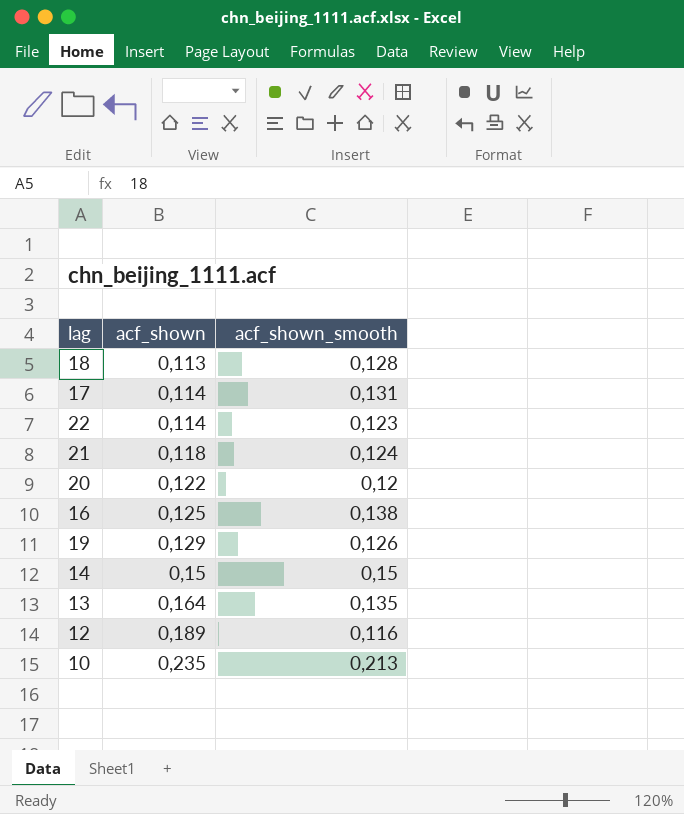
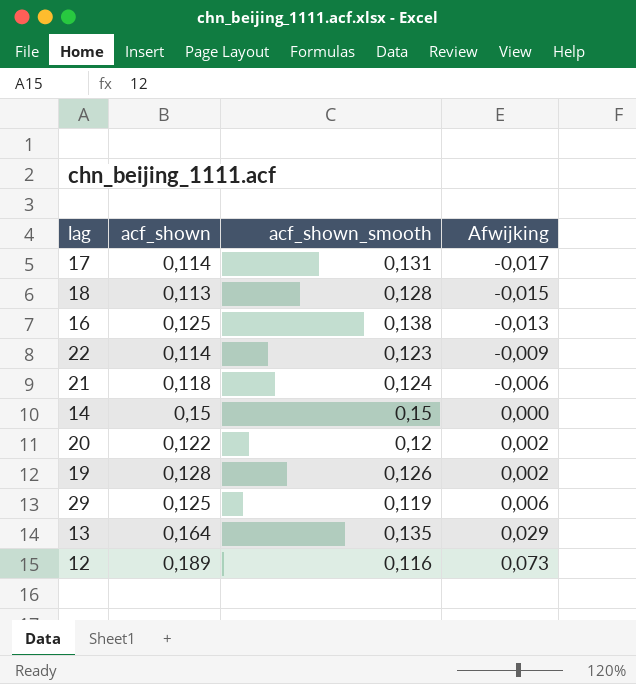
row order: acf_shown ascending -> Afwijking ascending
column Afwijking | formula: none -> [acf_shown] - [acf_shown_smooth]
row 10: 0,235 | 0,213 -> none
19 | acf_shown: 0,129 -> 0,128
row 29: none -> 0,125 | 0,119 | 0,006

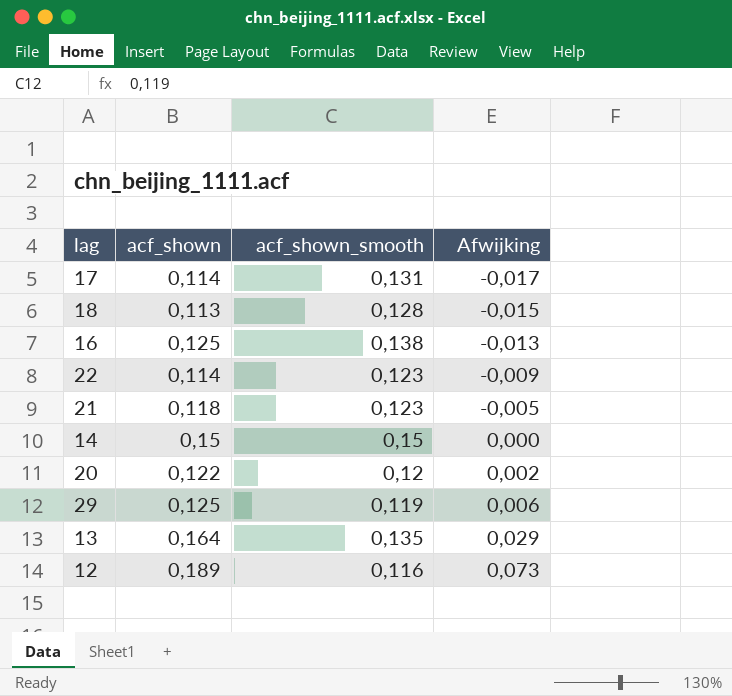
row 19: 0,128 | 0,126 | 0,002 -> none
21 | acf_shown_smooth: 0,124 -> 0,123
21 | Afwijking: -0,006 -> -0,005

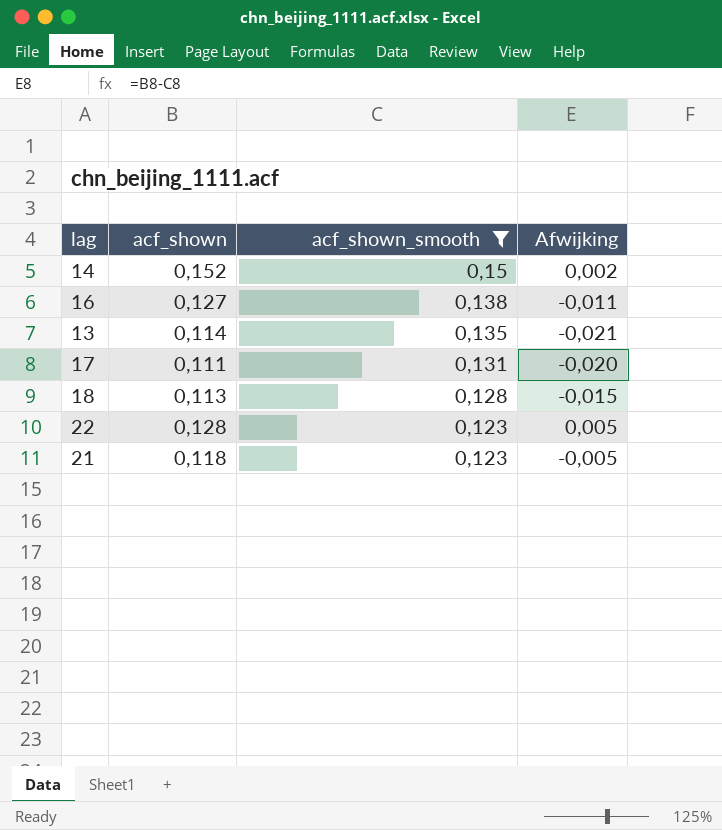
filter: none -> acf_shown_smooth >= 0,123
row order: Afwijking ascending -> acf_shown_smooth descending
14 | acf_shown: 0,15 -> 0,152
14 | Afwijking: 0,000 -> 0,002
16 | acf_shown: 0,125 -> 0,127
16 | Afwijking: -0,013 -> -0,011
13 | acf_shown: 0,164 -> 0,114
13 | Afwijking: 0,029 -> -0,021
17 | acf_shown: 0,114 -> 0,111
17 | Afwijking: -0,017 -> -0,020
22 | acf_shown: 0,114 -> 0,128
22 | Afwijking: -0,009 -> 0,005

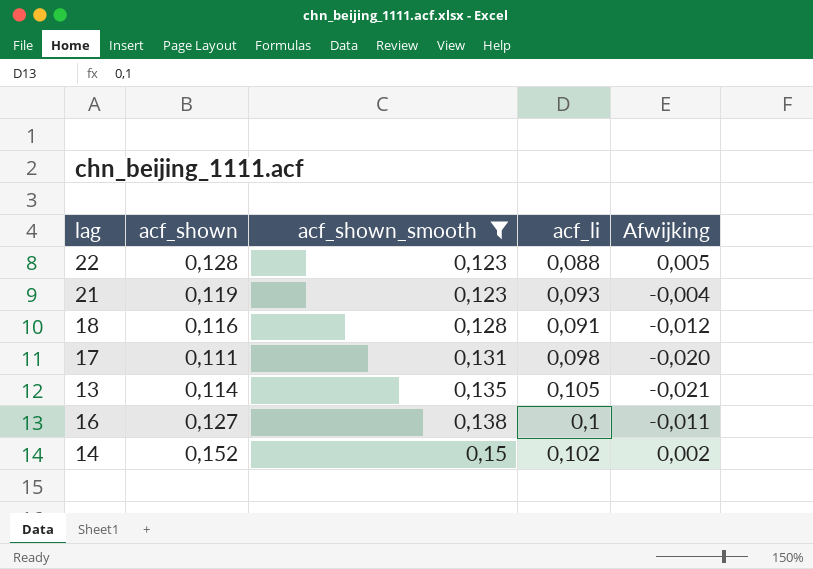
row order: acf_shown_smooth descending -> acf_shown_smooth ascending
column acf_li | position: none -> 4
21 | acf_shown: 0,118 -> 0,119
21 | Afwijking: -0,005 -> -0,004
18 | acf_shown: 0,113 -> 0,116
18 | Afwijking: -0,015 -> -0,012

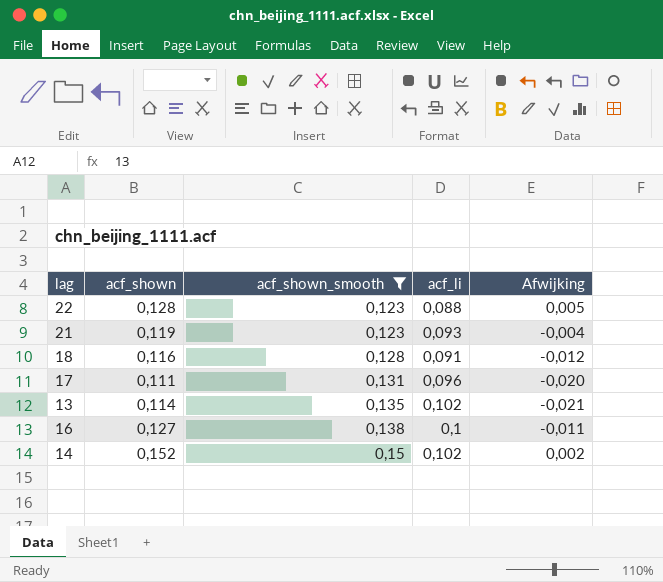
17 | acf_li: 0,098 -> 0,096
13 | acf_li: 0,105 -> 0,102

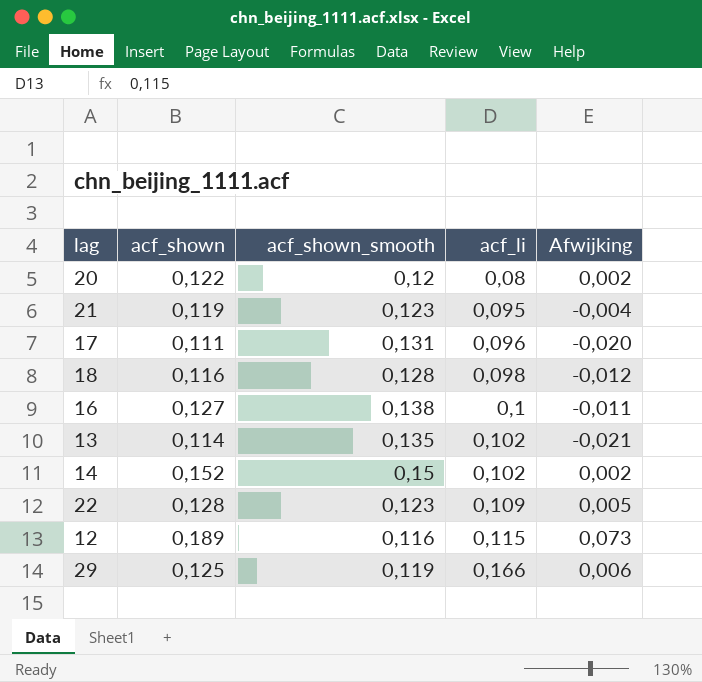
filter: acf_shown_smooth >= 0,123 -> none
row order: acf_shown_smooth ascending -> acf_li ascending
21 | acf_li: 0,093 -> 0,095
18 | acf_li: 0,091 -> 0,098
22 | acf_li: 0,088 -> 0,109

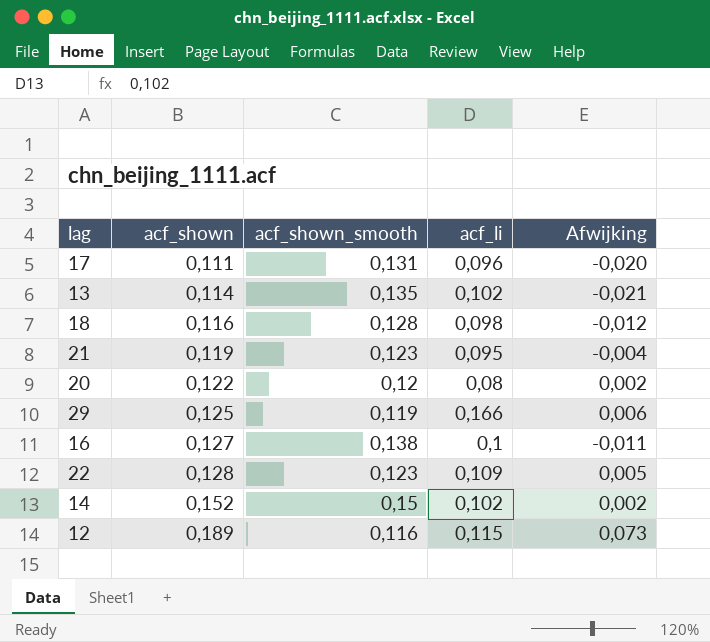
row order: acf_li ascending -> acf_shown ascending

